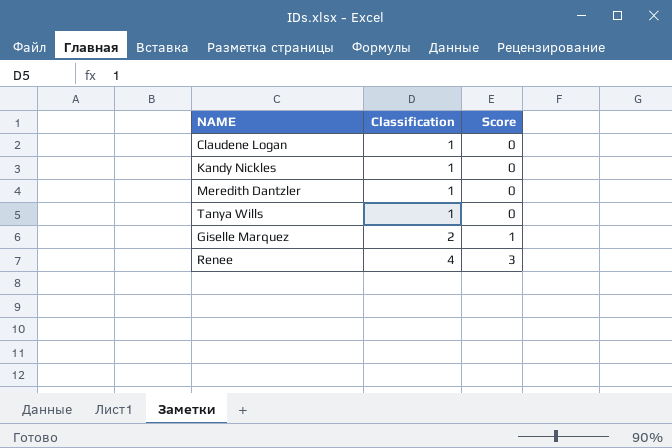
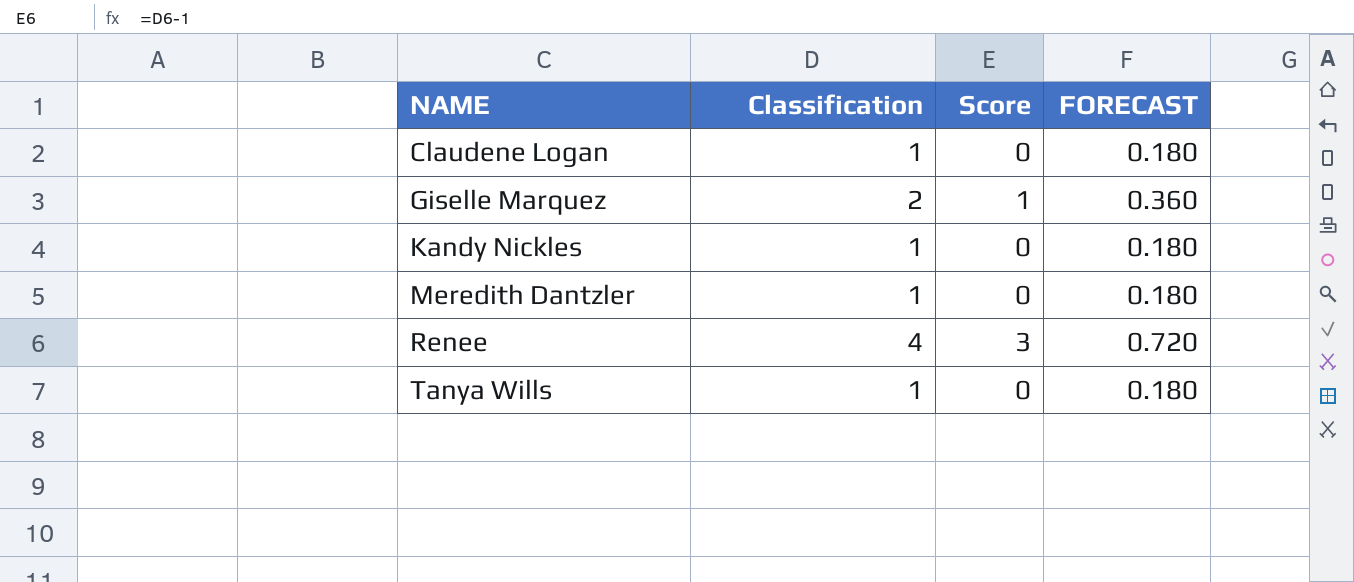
row order: Classification ascending -> NAME ascending
column FORECAST | formula: none -> [Classification] * 0.18

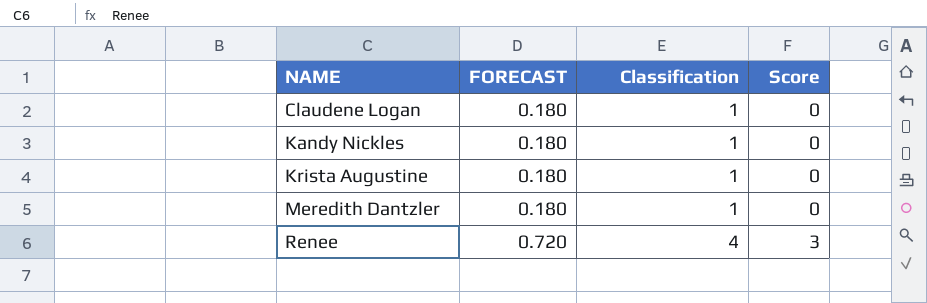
column FORECAST | position: 4 -> 2
row Giselle Marquez: 2 | 1 | 0.360 -> none
row Tanya Wills: 1 | 0 | 0.180 -> none
row Krista Augustine: none -> 0.180 | 1 | 0

